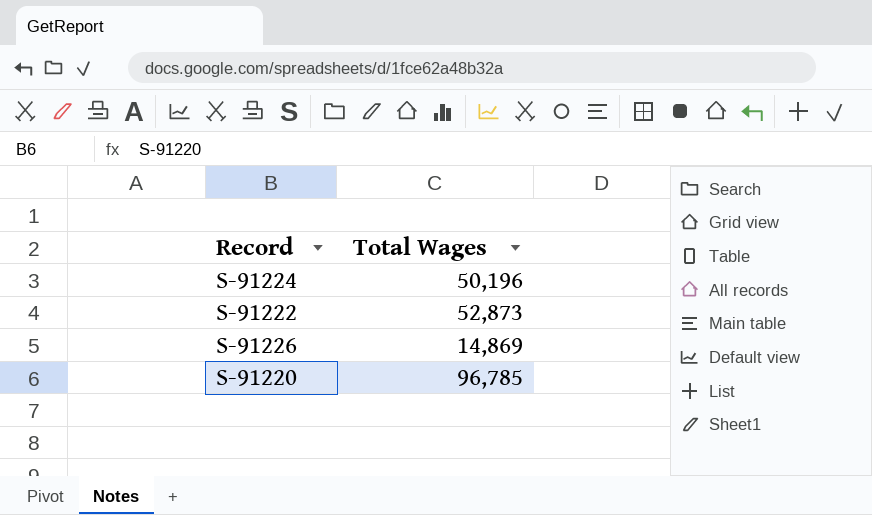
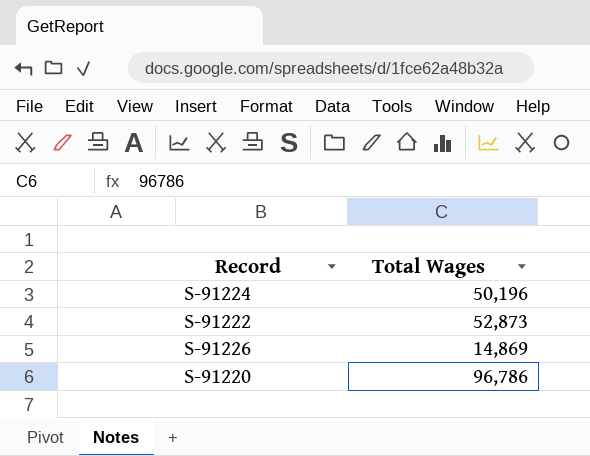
S-91220 | Total Wages: 96,785 -> 96,786

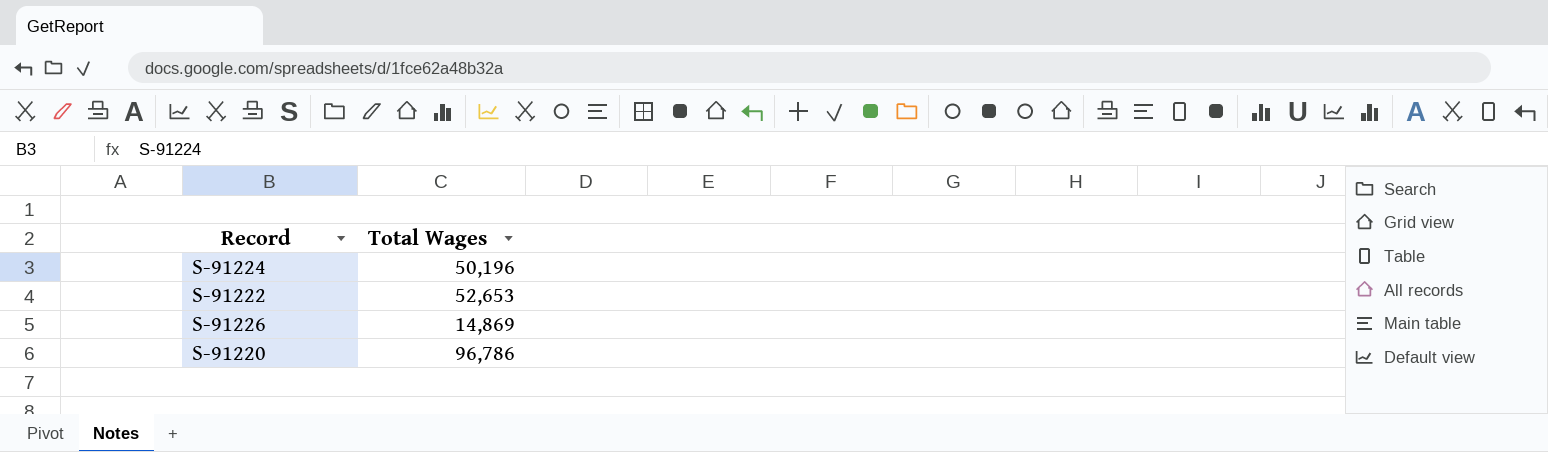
S-91222 | Total Wages: 52,873 -> 52,653

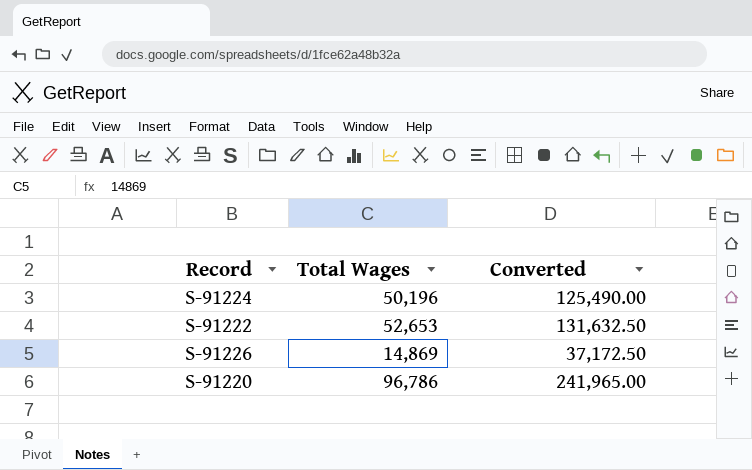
column Converted | formula: none -> [Total Wages] * 2.5

